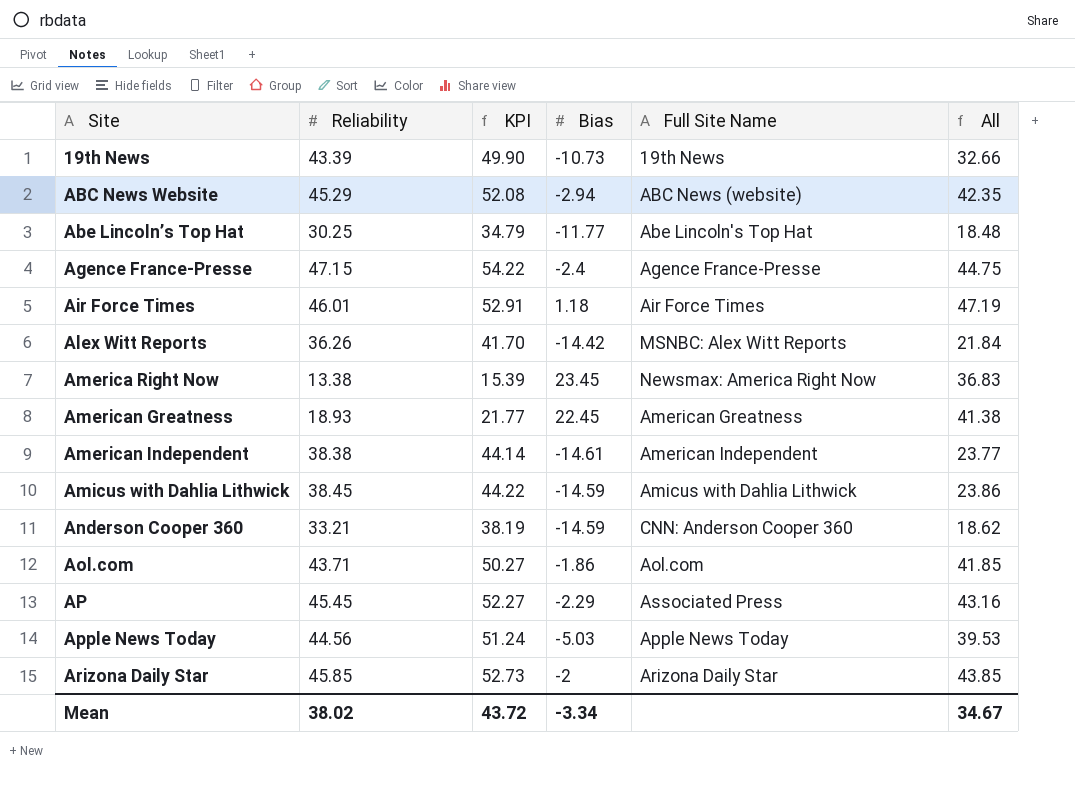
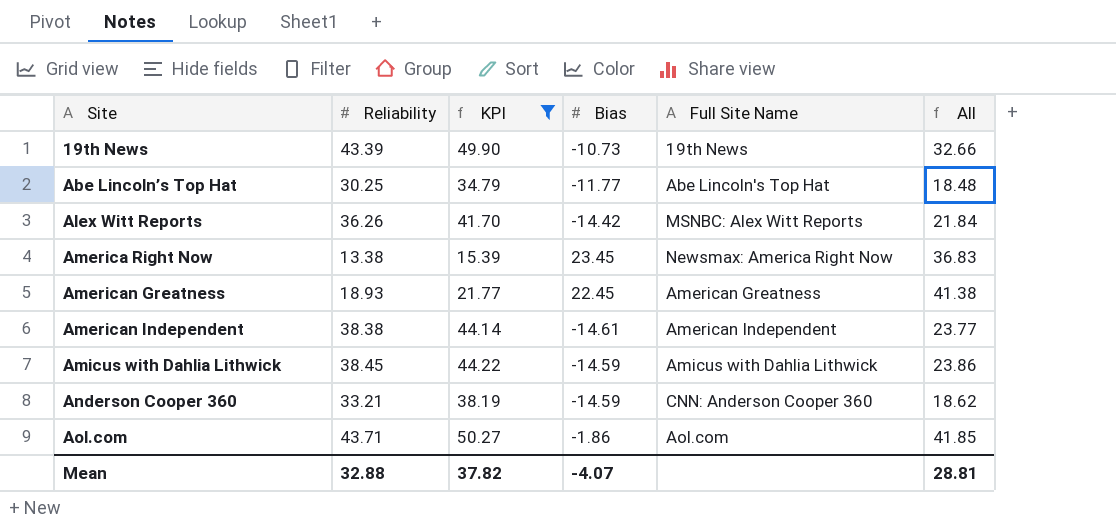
filter: none -> KPI <= 50.27
Mean | Reliability: 38.02 -> 32.88
Mean | KPI: 43.72 -> 37.82
Mean | Bias: -3.34 -> -4.07
Mean | All: 34.67 -> 28.81

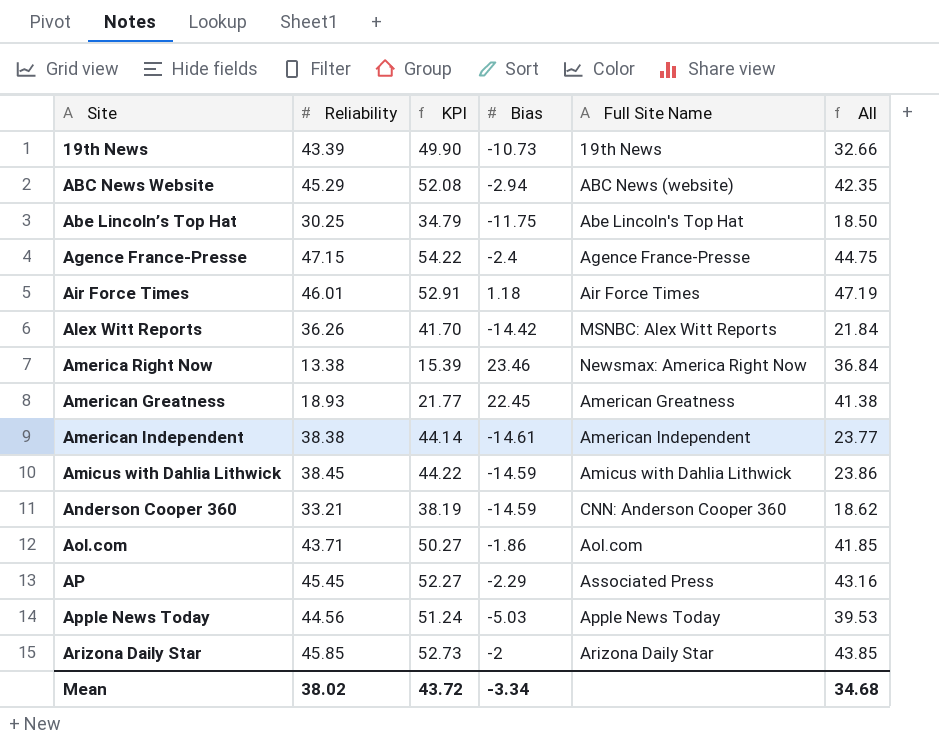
filter: KPI <= 50.27 -> none
Abe Lincoln’s Top Hat | Bias: -11.77 -> -11.75
Abe Lincoln’s Top Hat | All: 18.48 -> 18.50
America Right Now | Bias: 23.45 -> 23.46
America Right Now | All: 36.83 -> 36.84
Mean | Reliability: 32.88 -> 38.02
Mean | KPI: 37.82 -> 43.72
Mean | Bias: -4.07 -> -3.34
Mean | All: 28.81 -> 34.68

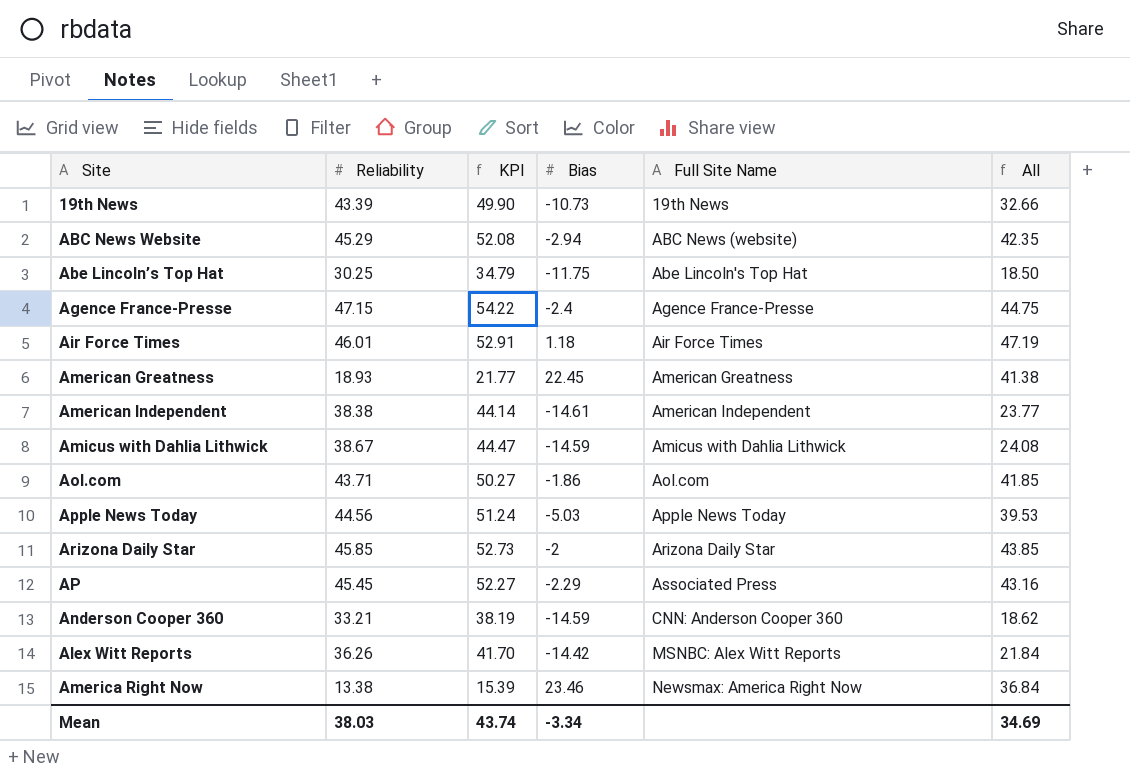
row order: Site ascending -> Full Site Name ascending
Amicus with Dahlia Lithwick | Reliability: 38.45 -> 38.67
Amicus with Dahlia Lithwick | KPI: 44.22 -> 44.47
Amicus with Dahlia Lithwick | All: 23.86 -> 24.08
Mean | Reliability: 38.02 -> 38.03
Mean | KPI: 43.72 -> 43.74
Mean | All: 34.68 -> 34.69

